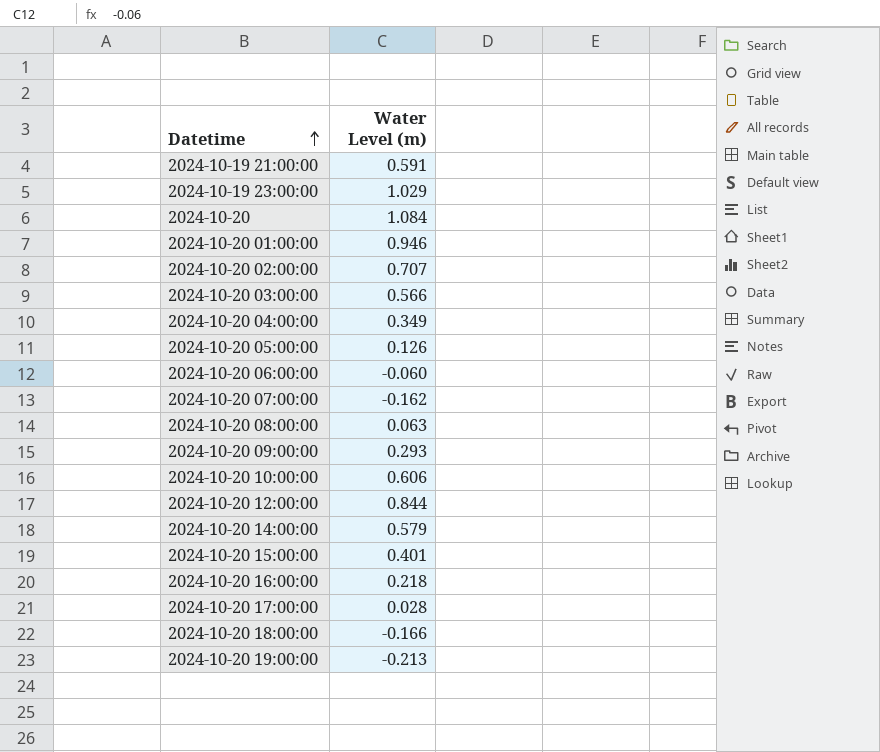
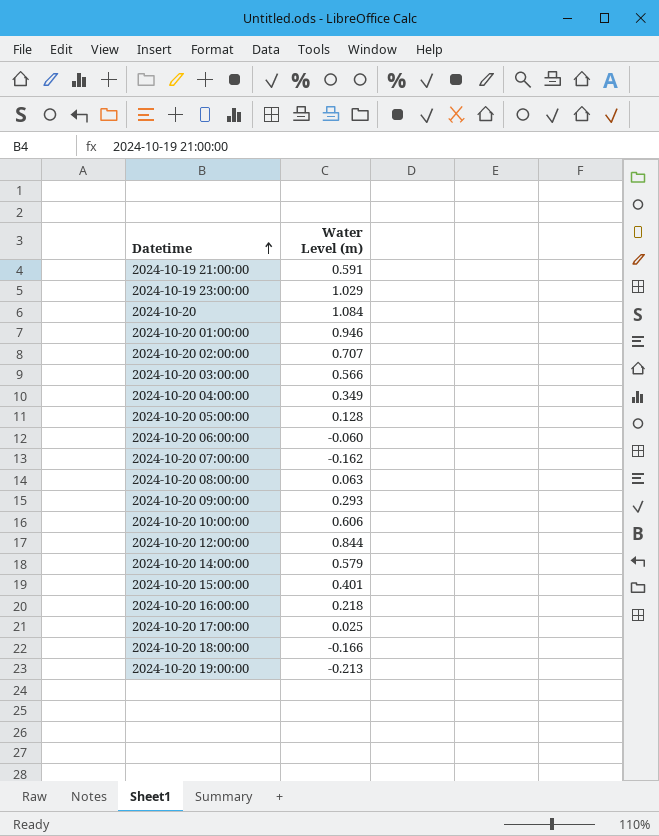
2024-10-20 05:00:00 | Water Level (m): 0.126 -> 0.128
2024-10-20 17:00:00 | Water Level (m): 0.028 -> 0.025

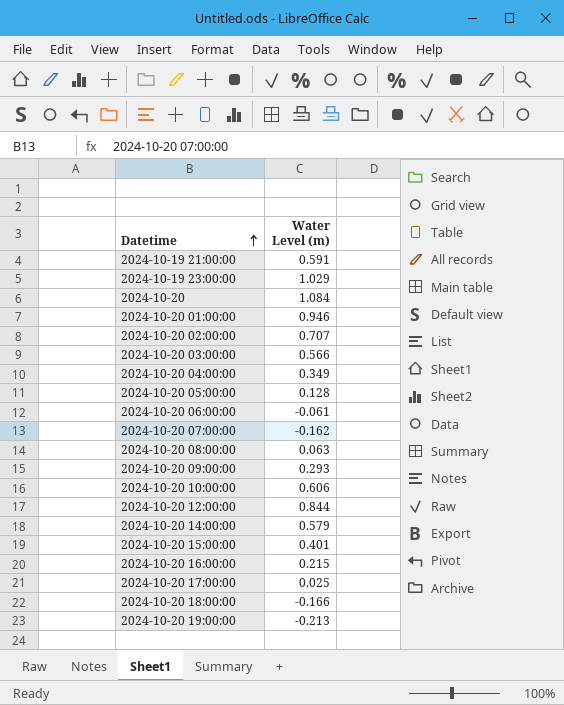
2024-10-20 06:00:00 | Water Level (m): -0.060 -> -0.061
2024-10-20 16:00:00 | Water Level (m): 0.218 -> 0.215

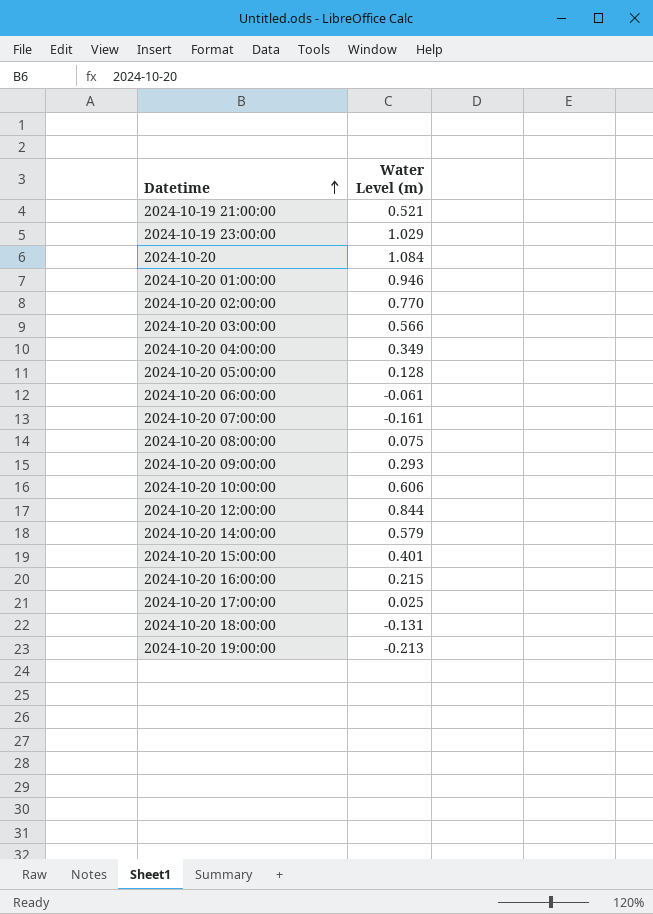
2024-10-19 21:00:00 | Water Level (m): 0.591 -> 0.521
2024-10-20 02:00:00 | Water Level (m): 0.707 -> 0.770
2024-10-20 07:00:00 | Water Level (m): -0.162 -> -0.161
2024-10-20 08:00:00 | Water Level (m): 0.063 -> 0.075
2024-10-20 18:00:00 | Water Level (m): -0.166 -> -0.131

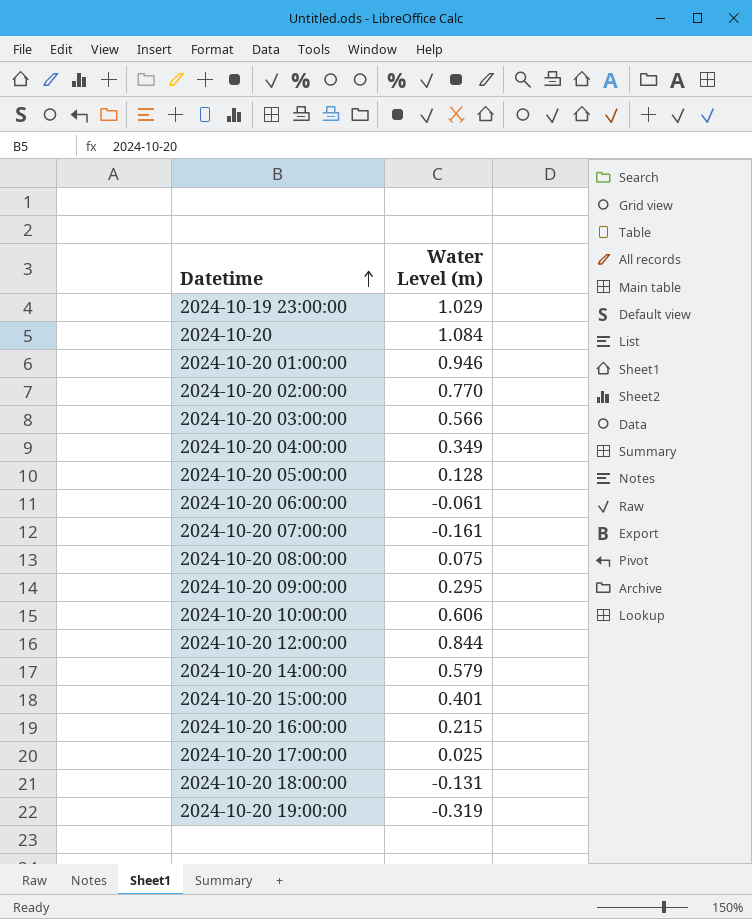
row 2024-10-19 21:00:00: 0.521 -> none
2024-10-20 09:00:00 | Water Level (m): 0.293 -> 0.295
2024-10-20 19:00:00 | Water Level (m): -0.213 -> -0.319

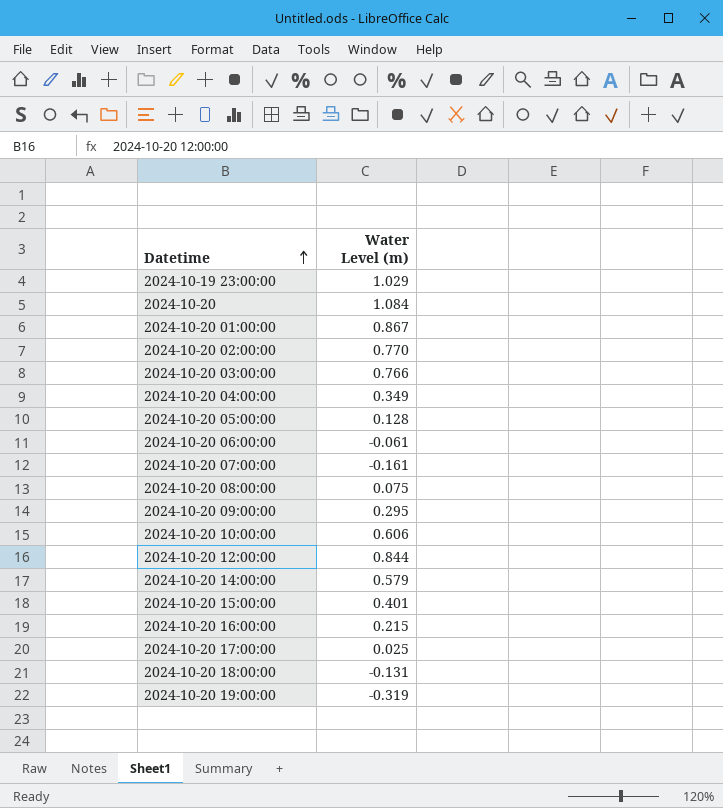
2024-10-20 01:00:00 | Water Level (m): 0.946 -> 0.867
2024-10-20 03:00:00 | Water Level (m): 0.566 -> 0.766

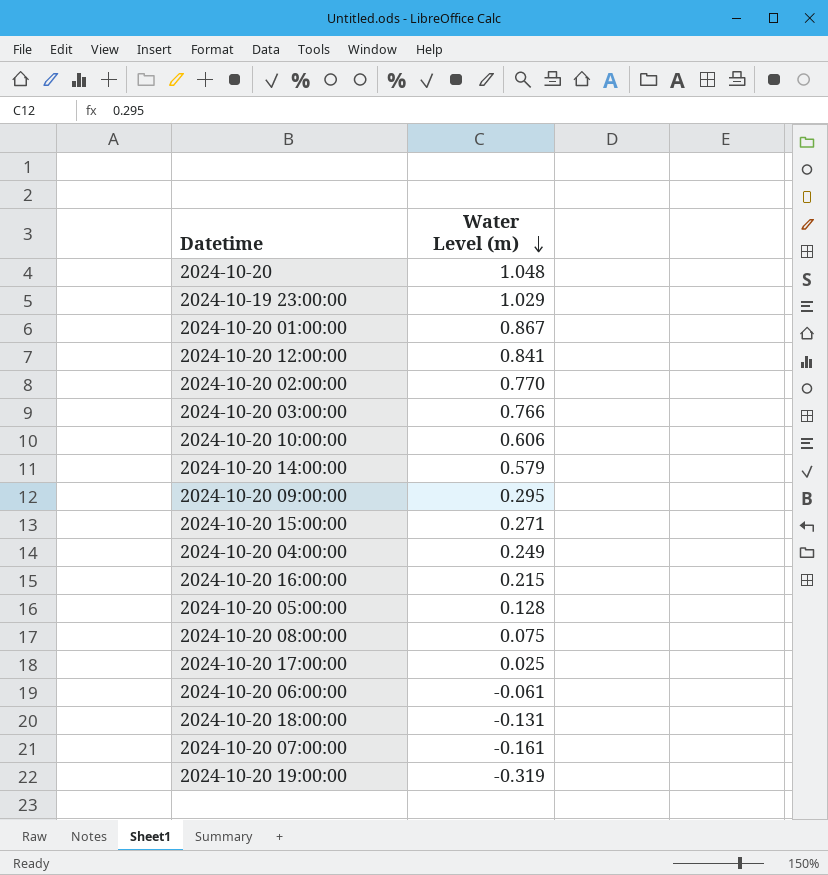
row order: Datetime ascending -> Water Level (m) descending
2024-10-20 | Water Level (m): 1.084 -> 1.048
2024-10-20 12:00:00 | Water Level (m): 0.844 -> 0.841
2024-10-20 15:00:00 | Water Level (m): 0.401 -> 0.271
2024-10-20 04:00:00 | Water Level (m): 0.349 -> 0.249

